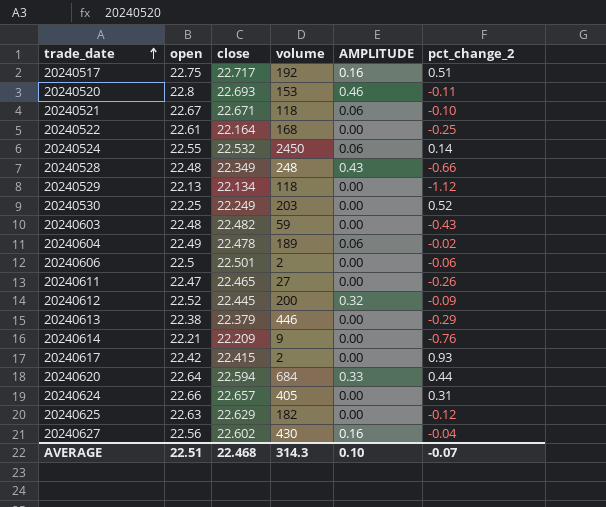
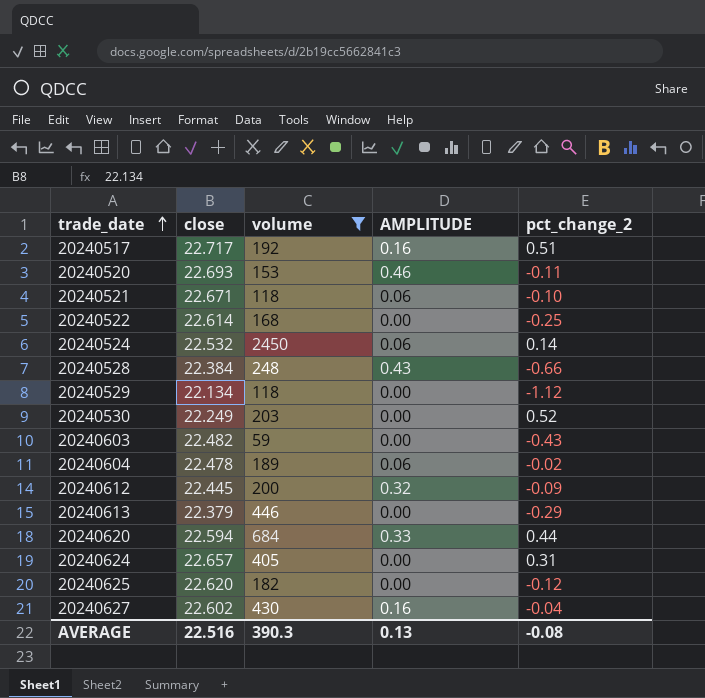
filter: none -> volume >= 59
column open | position: 2 -> none
20240522 | close: 22.164 -> 22.614
20240528 | close: 22.349 -> 22.384
20240625 | close: 22.629 -> 22.620
AVERAGE | close: 22.468 -> 22.516
AVERAGE | volume: 314.3 -> 390.3
AVERAGE | AMPLITUDE: 0.10 -> 0.13
AVERAGE | pct_change_2: -0.07 -> -0.08

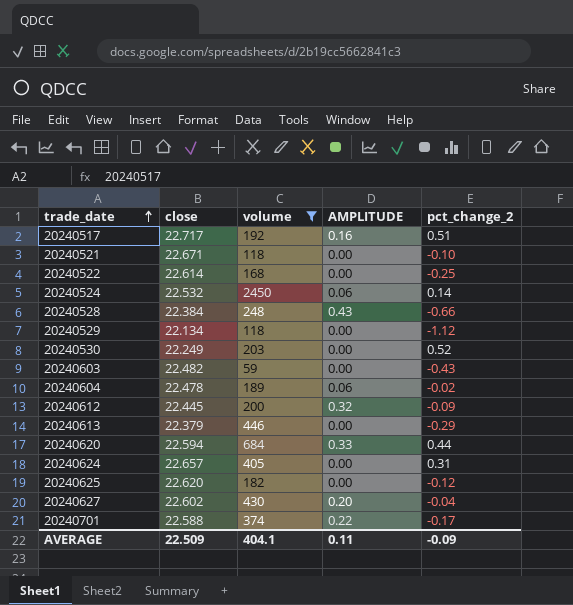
row 20240520: 22.693 | 153 | 0.46 | -0.11 -> none
20240521 | AMPLITUDE: 0.06 -> 0.00
20240627 | AMPLITUDE: 0.16 -> 0.20
row 20240701: none -> 22.588 | 374 | 0.22 | -0.17
AVERAGE | close: 22.516 -> 22.509
AVERAGE | volume: 390.3 -> 404.1
AVERAGE | AMPLITUDE: 0.13 -> 0.11
AVERAGE | pct_change_2: -0.08 -> -0.09

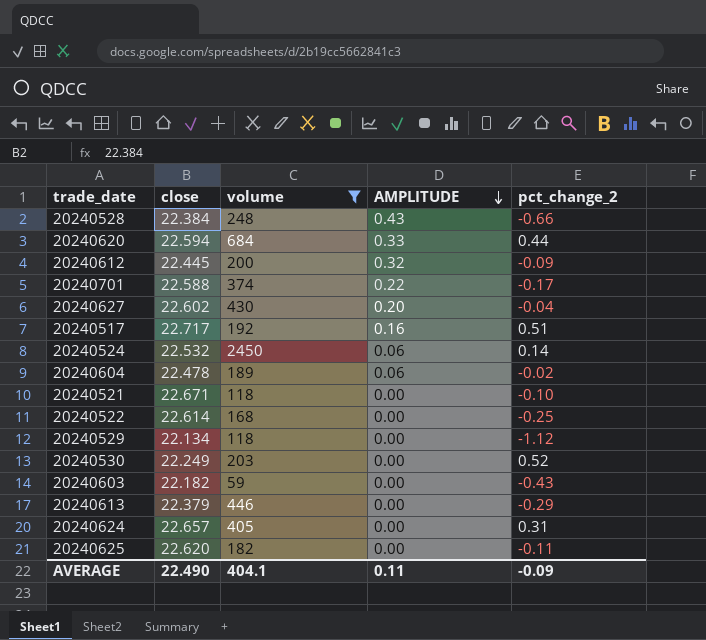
row order: trade_date ascending -> AMPLITUDE descending
20240603 | close: 22.482 -> 22.182
20240625 | pct_change_2: -0.12 -> -0.11
AVERAGE | close: 22.509 -> 22.490

